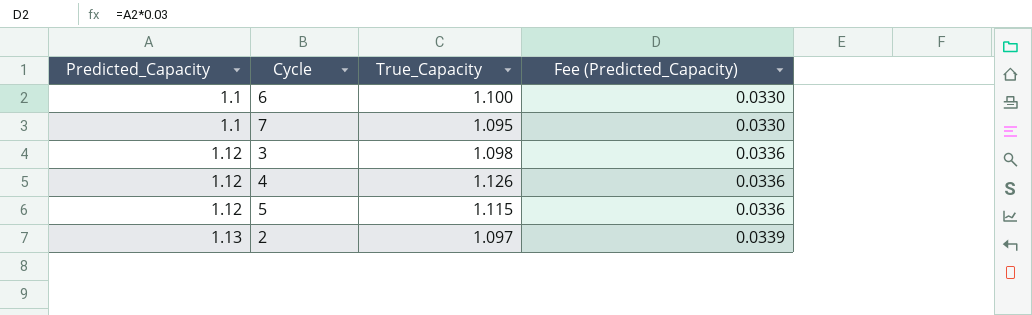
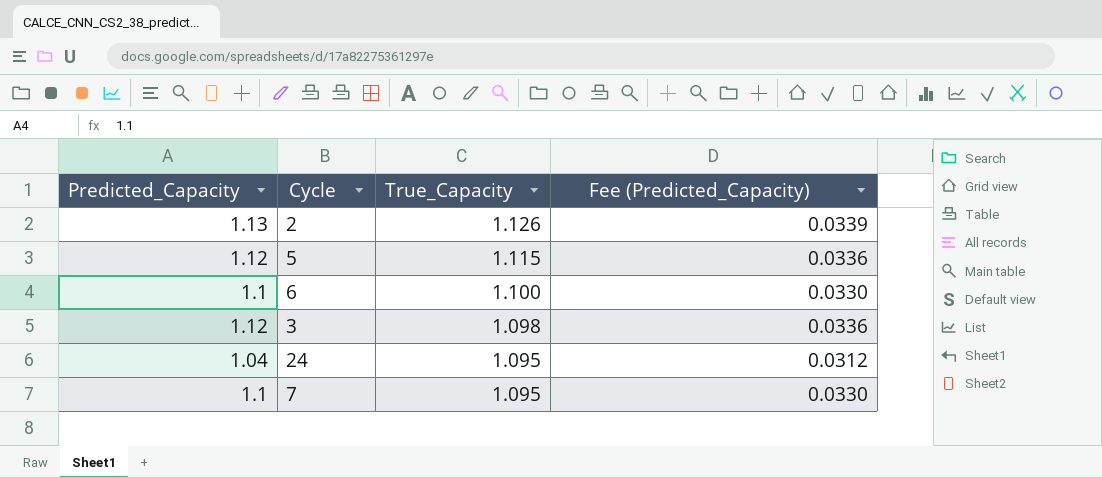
row order: Predicted_Capacity ascending -> True_Capacity descending
row 4: 1.12 | 1.126 | 0.0336 -> none
2 | True_Capacity: 1.097 -> 1.126
row 24: none -> 1.04 | 1.095 | 0.0312

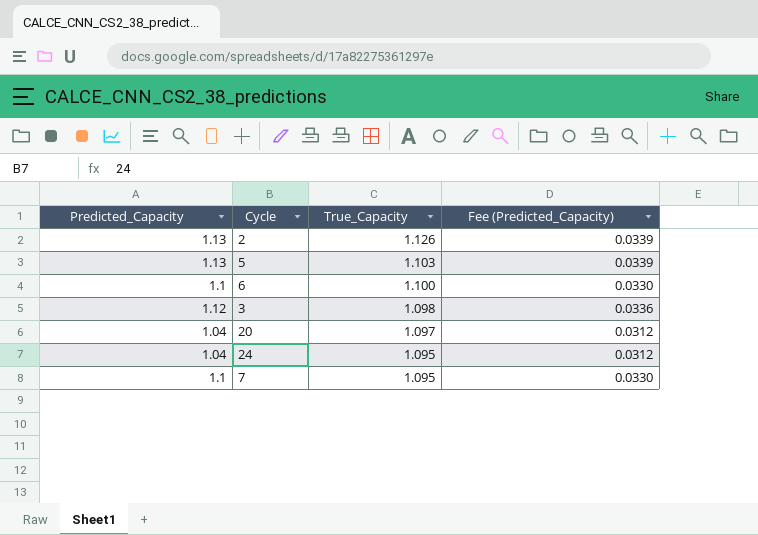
5 | Predicted_Capacity: 1.12 -> 1.13
5 | True_Capacity: 1.115 -> 1.103
5 | Fee (Predicted_Capacity): 0.0336 -> 0.0339
row 20: none -> 1.04 | 1.097 | 0.0312

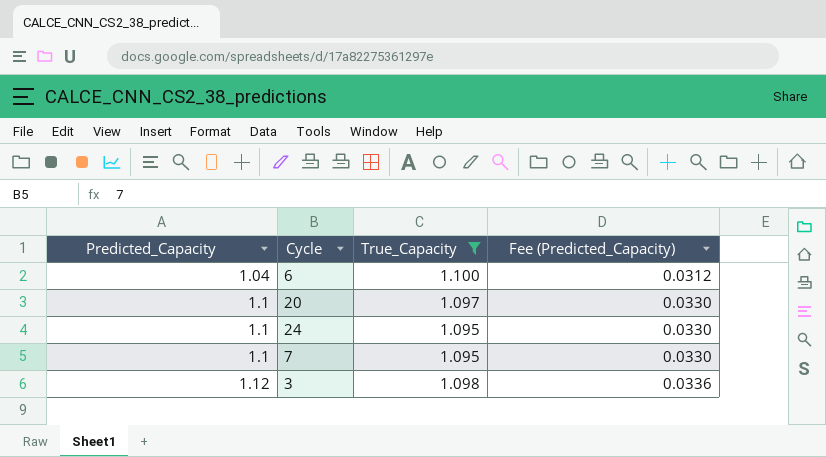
filter: none -> True_Capacity <= 1.100
row order: True_Capacity descending -> Predicted_Capacity ascending
6 | Predicted_Capacity: 1.1 -> 1.04
6 | Fee (Predicted_Capacity): 0.0330 -> 0.0312
20 | Predicted_Capacity: 1.04 -> 1.1
20 | Fee (Predicted_Capacity): 0.0312 -> 0.0330
24 | Predicted_Capacity: 1.04 -> 1.1
24 | Fee (Predicted_Capacity): 0.0312 -> 0.0330

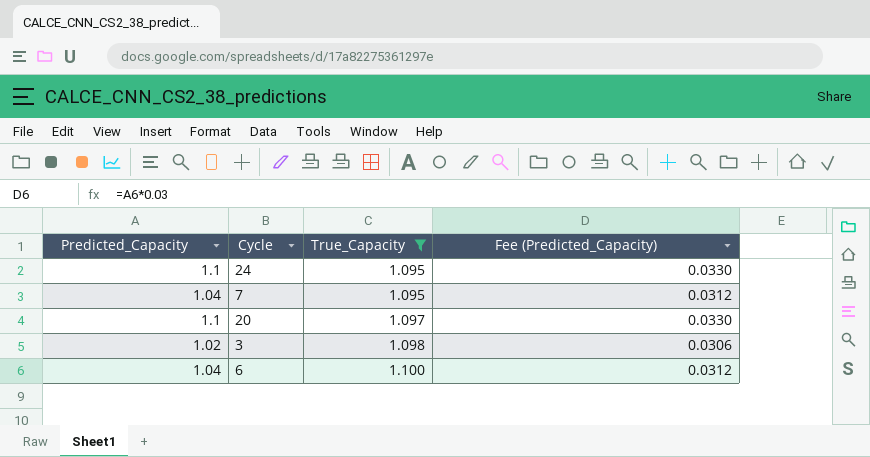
row order: Predicted_Capacity ascending -> True_Capacity ascending
7 | Predicted_Capacity: 1.1 -> 1.04
7 | Fee (Predicted_Capacity): 0.0330 -> 0.0312
3 | Predicted_Capacity: 1.12 -> 1.02
3 | Fee (Predicted_Capacity): 0.0336 -> 0.0306

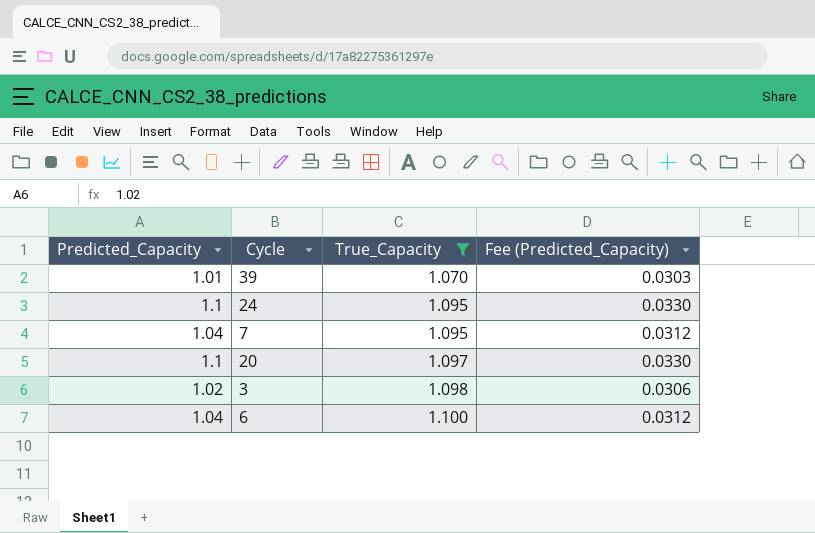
row 39: none -> 1.01 | 1.070 | 0.0303

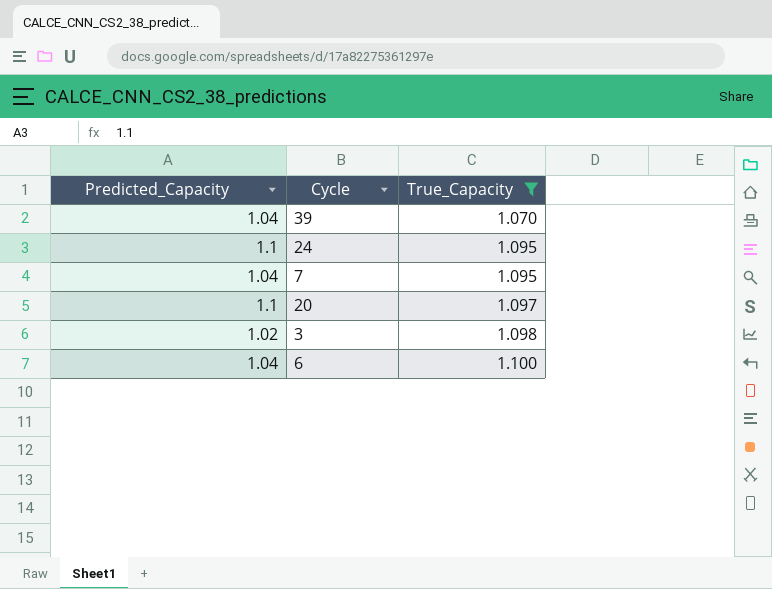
column Fee (Predicted_Capacity) | formula: [Predicted_Capacity] * 0.03 -> none
39 | Predicted_Capacity: 1.01 -> 1.04

